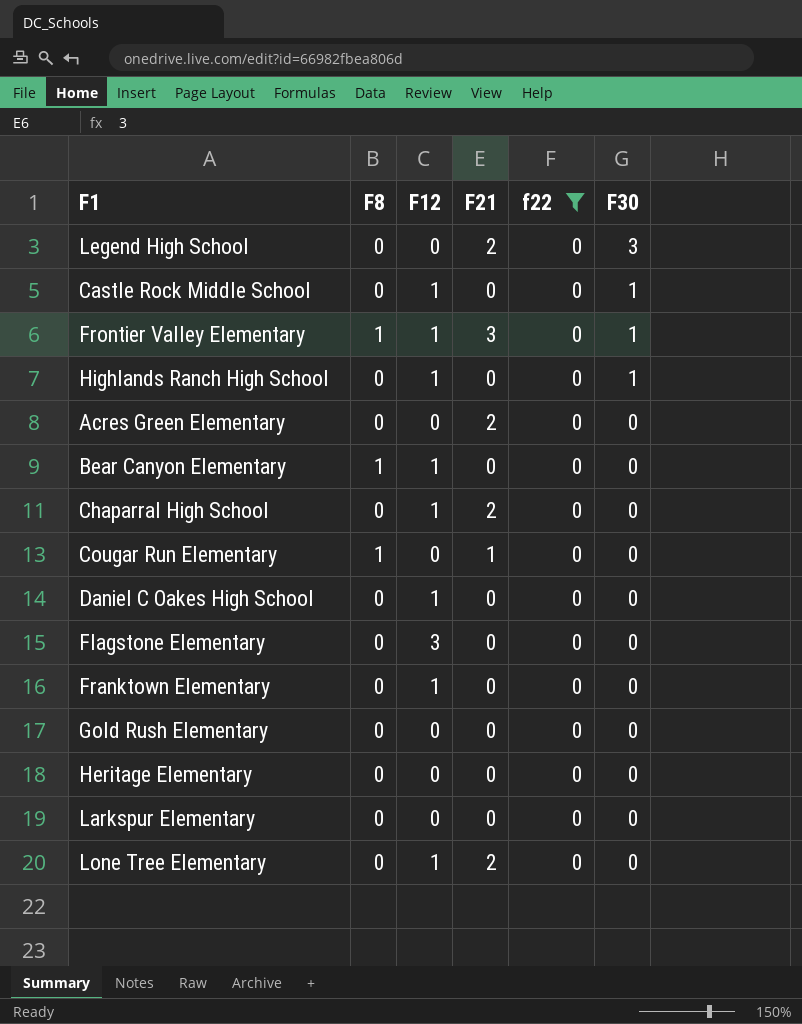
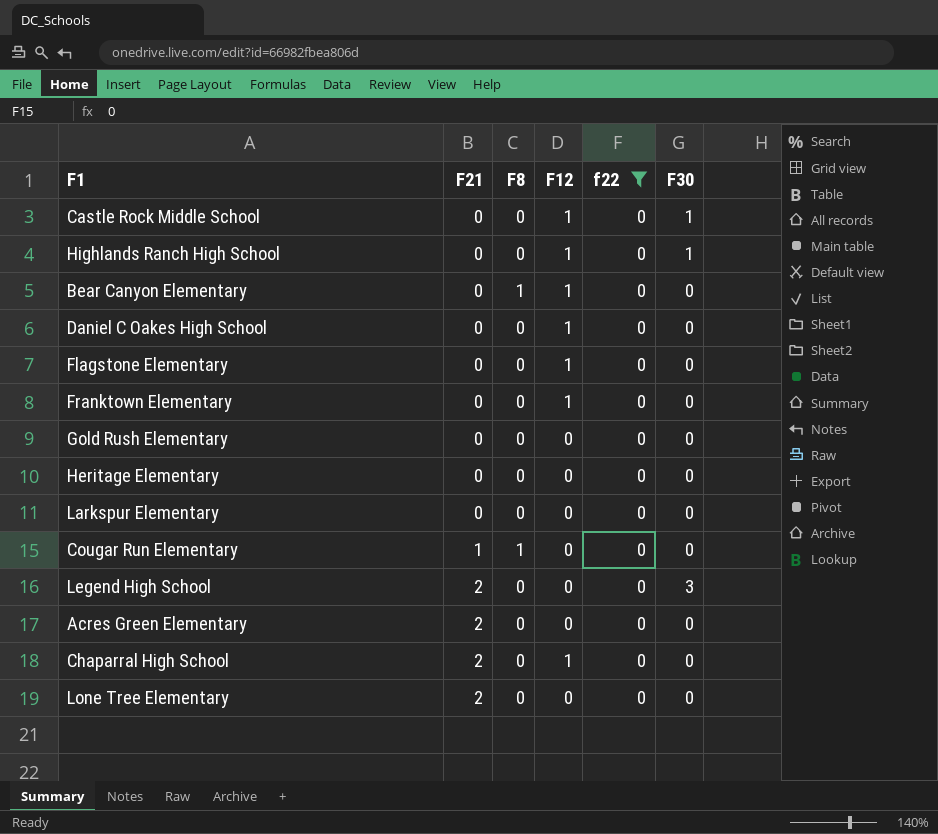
row order: F30 descending -> F21 ascending
column F21 | position: 4 -> 2
row Frontier Valley Elementary: 1 | 1 | 3 | 0 | 1 -> none
Flagstone Elementary | F12: 3 -> 1
Lone Tree Elementary | F12: 1 -> 0

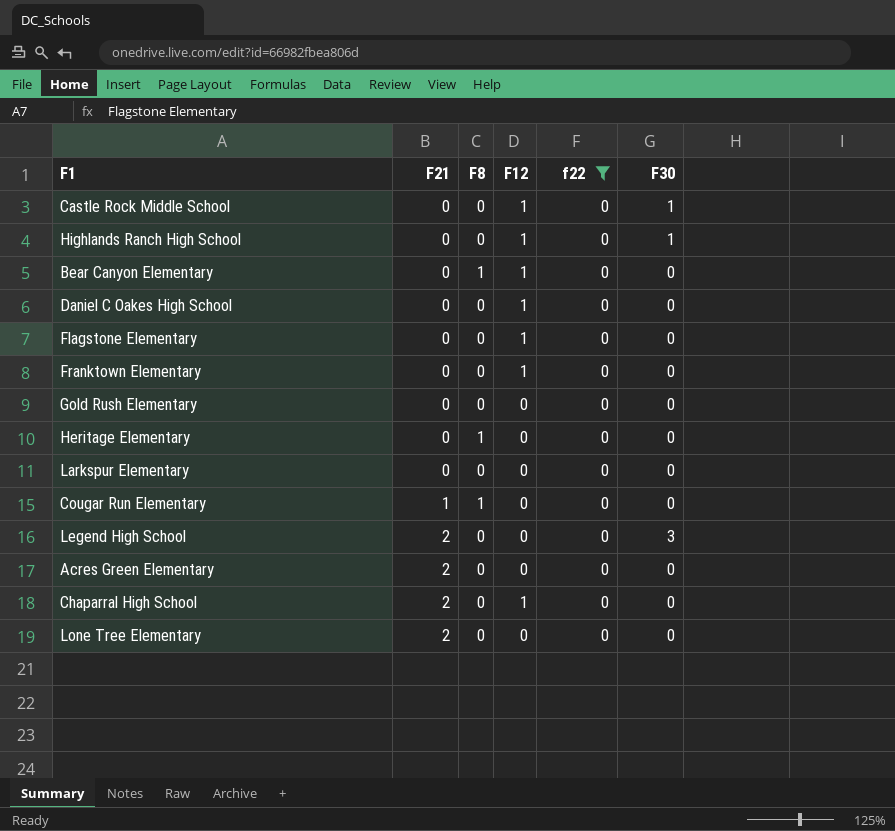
Heritage Elementary | F8: 0 -> 1

